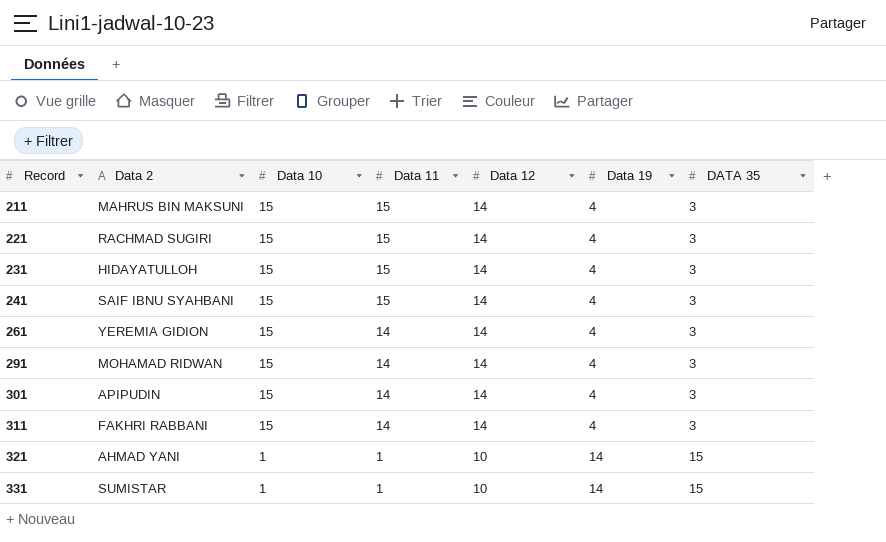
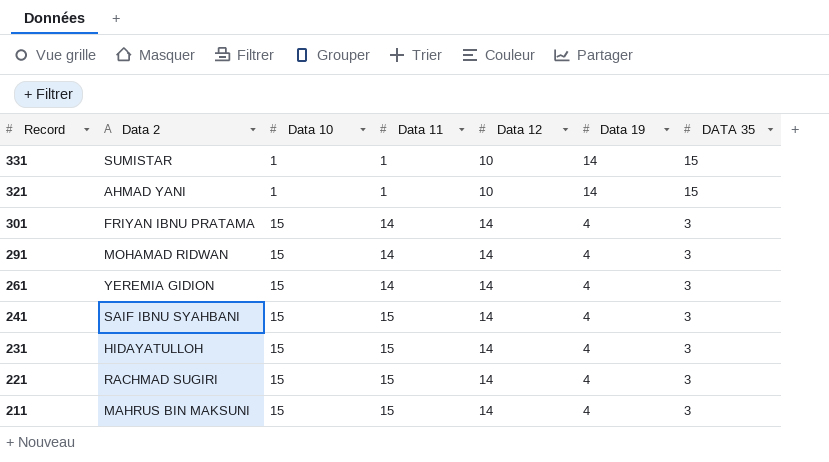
row order: Record ascending -> Record descending
row 311: FAKHRI RABBANI | 15 | 14 | 14 | 4 | 3 -> none
301 | Data 2: APIPUDIN -> FRIYAN IBNU PRATAMA

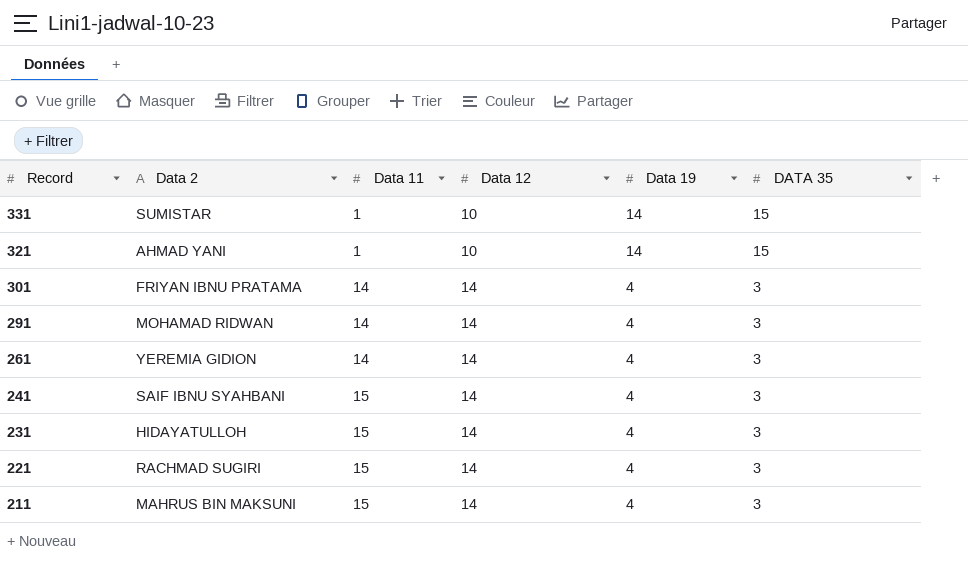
column Data 10 | position: 3 -> none

